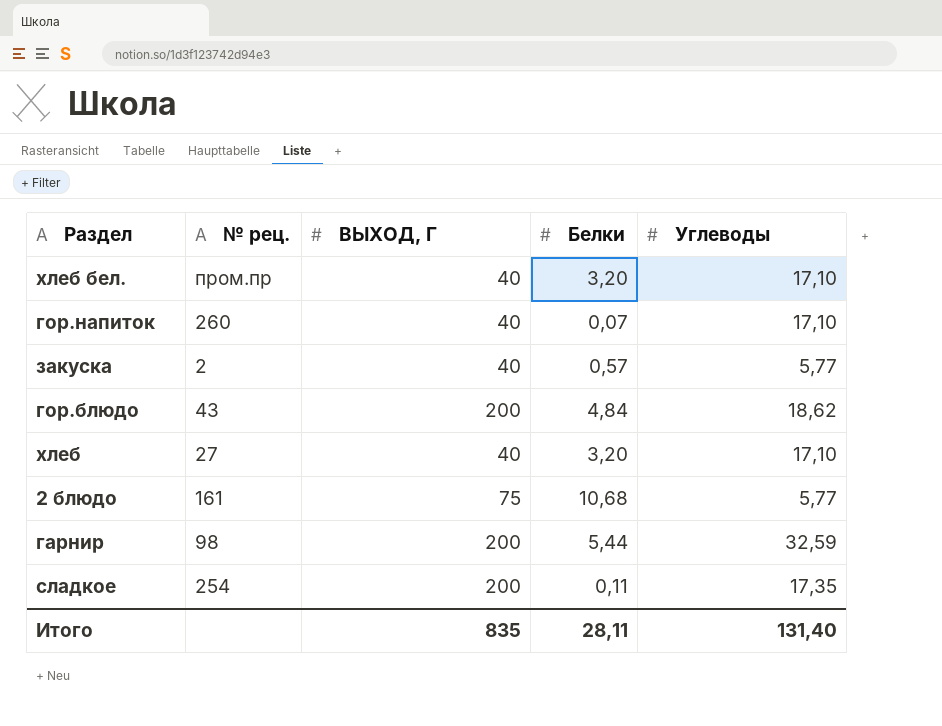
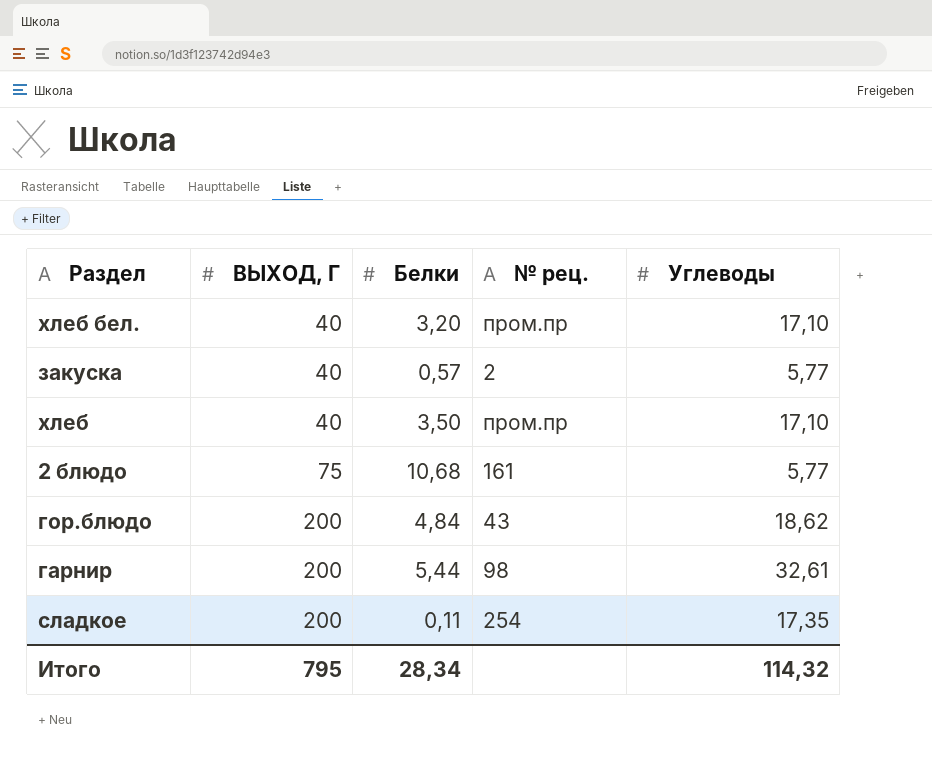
row order: none -> ВЫХОД, Г ascending
column № рец. | position: 2 -> 4
row гор.напиток: 260 | 40 | 0,07 | 17,10 -> none
хлеб | Белки: 3,20 -> 3,50
хлеб | № рец.: 27 -> пром.пр
гарнир | Углеводы: 32,59 -> 32,61
Итого | ВЫХОД, Г: 835 -> 795
Итого | Белки: 28,11 -> 28,34
Итого | Углеводы: 131,40 -> 114,32

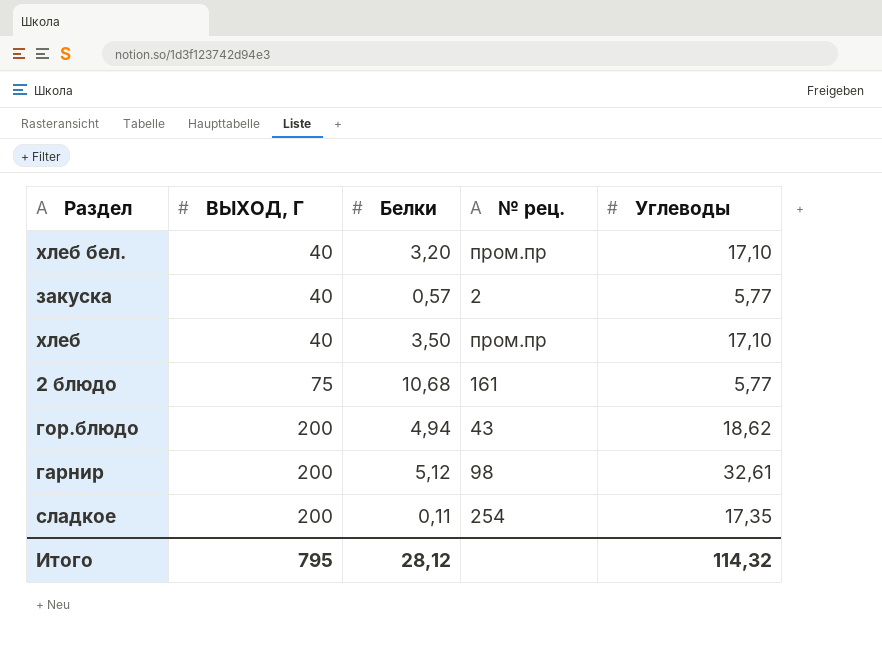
гор.блюдо | Белки: 4,84 -> 4,94
гарнир | Белки: 5,44 -> 5,12
Итого | Белки: 28,34 -> 28,12

